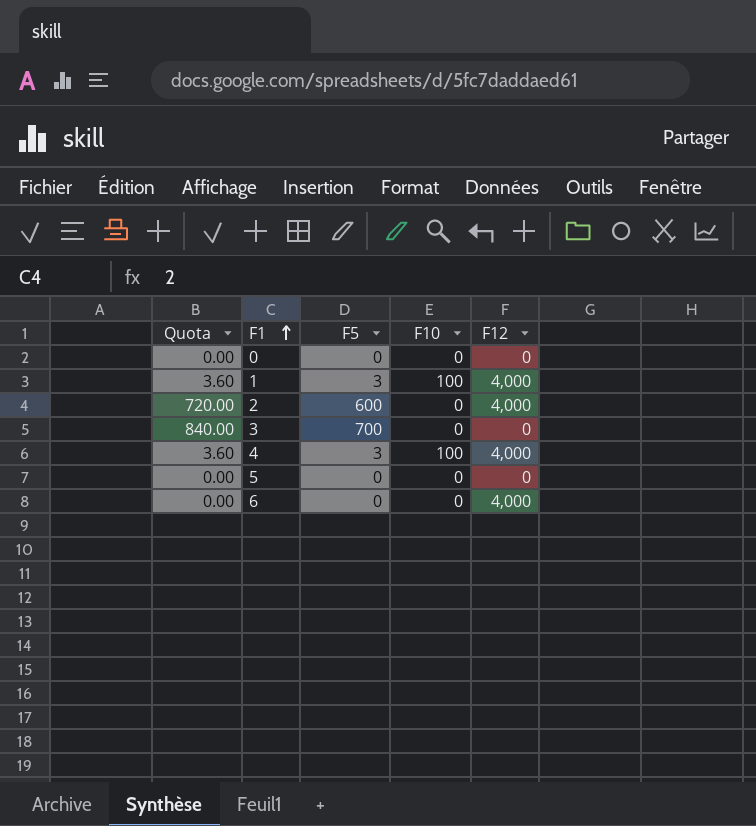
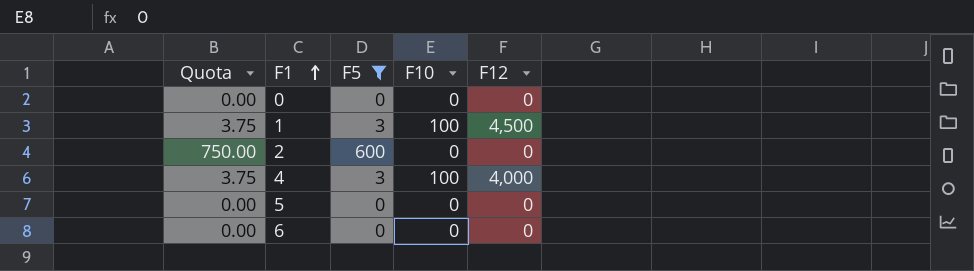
filter: none -> F5 != 700
column Quota | formula: [F5] * 1.2 -> [F5] * 1.25
1 | F12: 4,000 -> 4,500
2 | F12: 4,000 -> 0
6 | F12: 4,000 -> 0

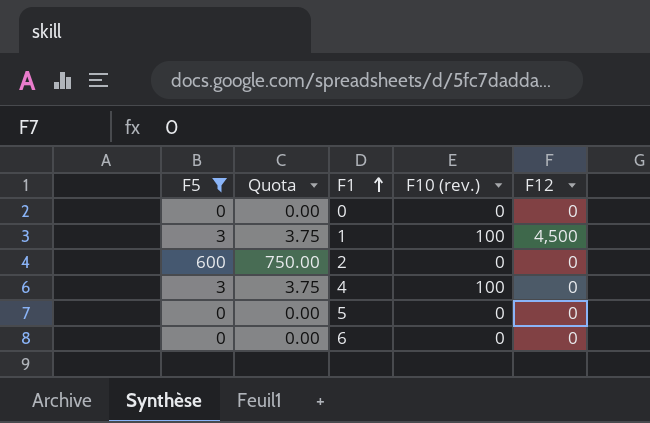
column F5 | position: 3 -> 1
column name: F10 -> F10 (rev.)
4 | F12: 4,000 -> 0

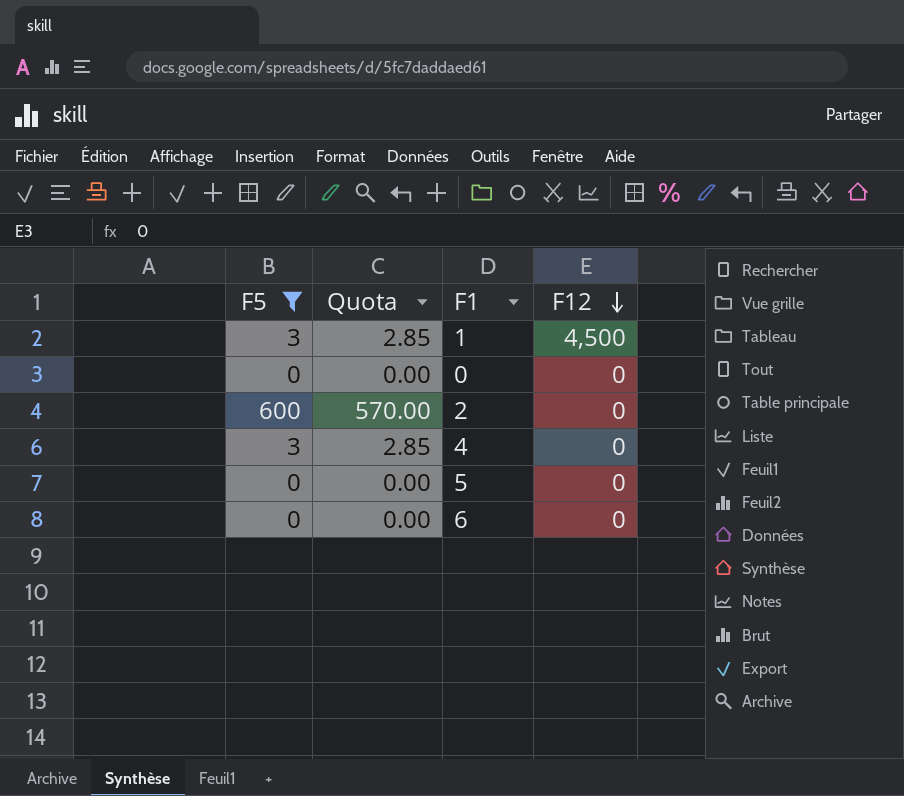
row order: F1 ascending -> F12 descending
column F10 (rev.) | position: 4 -> none
column Quota | formula: [F5] * 1.25 -> [F5] * 0.95

